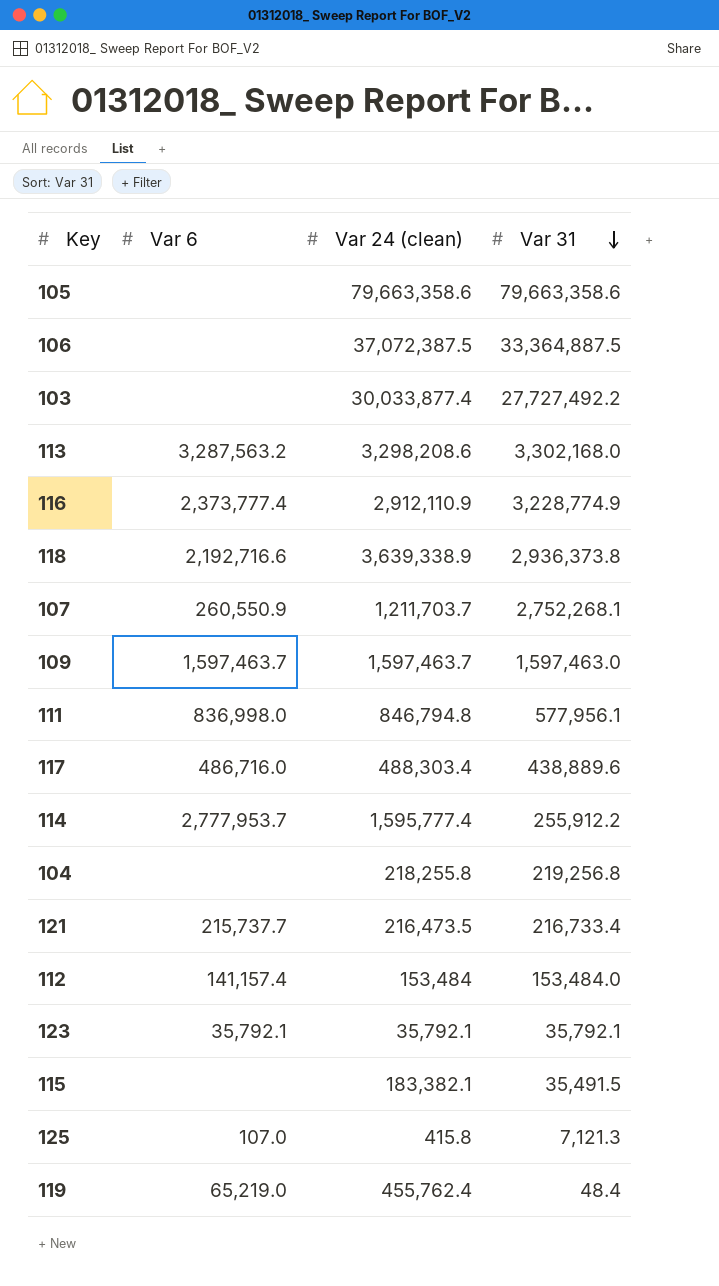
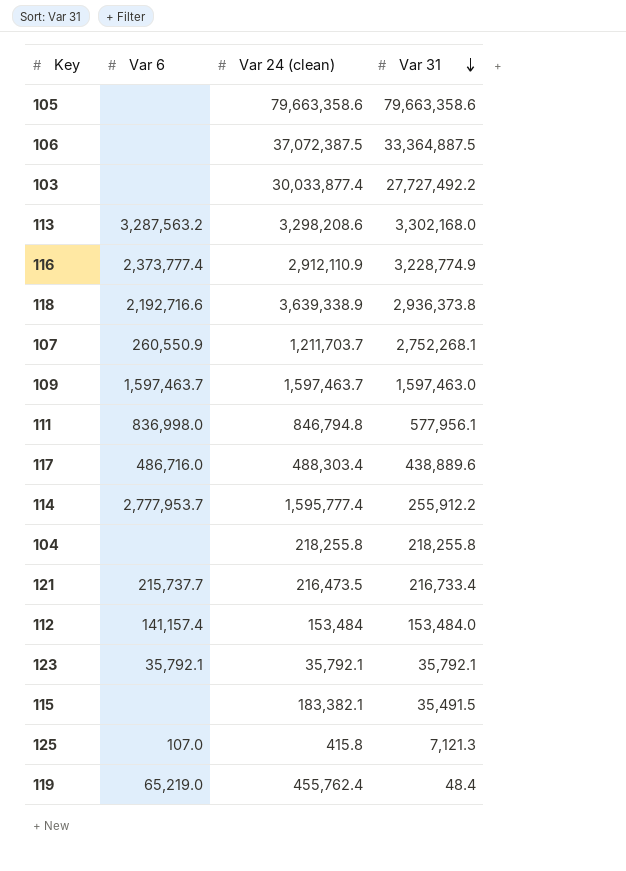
104 | Var 31: 219,256.8 -> 218,255.8

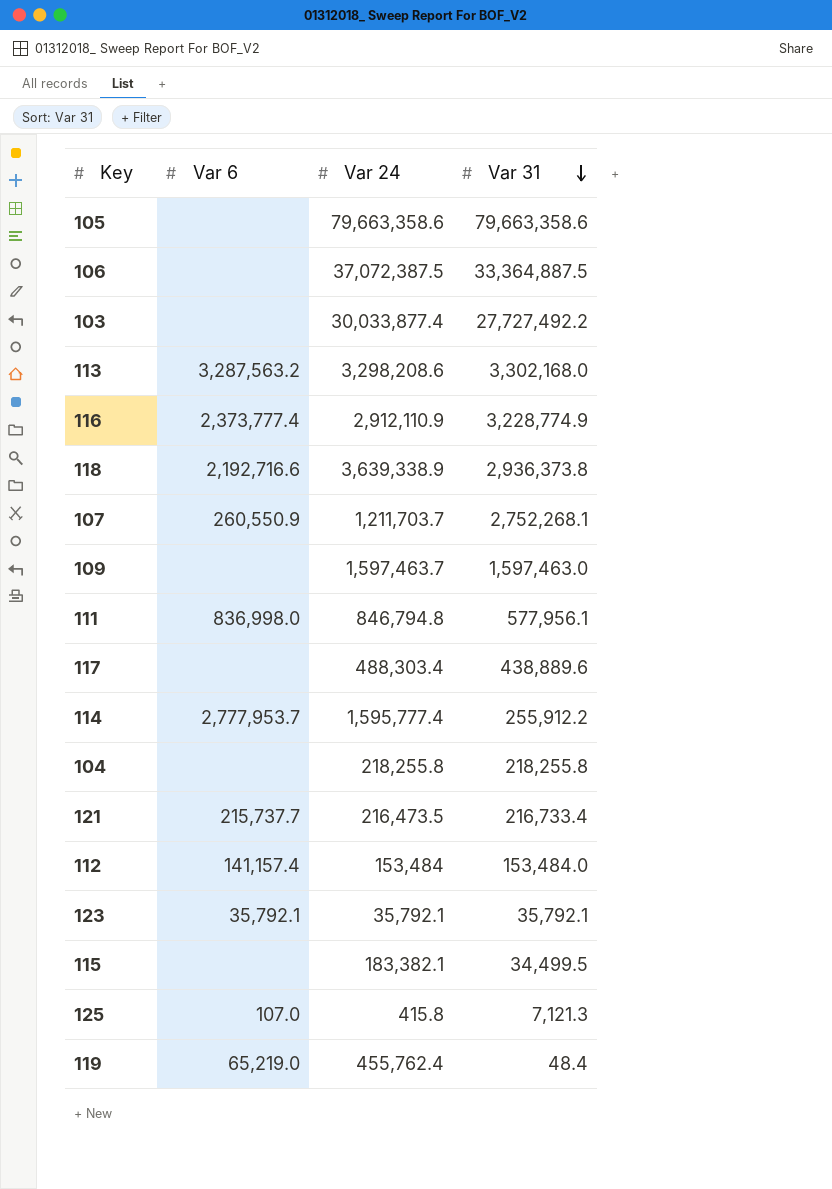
column name: Var 24 (clean) -> Var 24
109 | Var 6: 1,597,463.7 -> none
117 | Var 6: 486,716.0 -> none
115 | Var 31: 35,491.5 -> 34,499.5

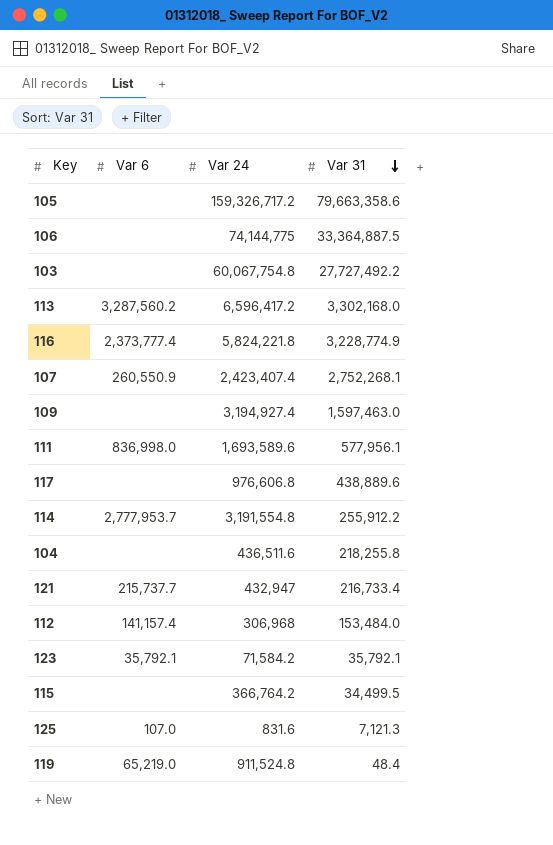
row 118: 2,192,716.6 | 3,639,338.9 | 2,936,373.8 -> none
105 | Var 24: 79,663,358.6 -> 159,326,717.2
106 | Var 24: 37,072,387.5 -> 74,144,775
103 | Var 24: 30,033,877.4 -> 60,067,754.8
113 | Var 6: 3,287,563.2 -> 3,287,560.2
113 | Var 24: 3,298,208.6 -> 6,596,417.2
116 | Var 24: 2,912,110.9 -> 5,824,221.8
107 | Var 24: 1,211,703.7 -> 2,423,407.4
109 | Var 24: 1,597,463.7 -> 3,194,927.4
111 | Var 24: 846,794.8 -> 1,693,589.6
117 | Var 24: 488,303.4 -> 976,606.8
114 | Var 24: 1,595,777.4 -> 3,191,554.8
104 | Var 24: 218,255.8 -> 436,511.6
121 | Var 24: 216,473.5 -> 432,947
112 | Var 24: 153,484 -> 306,968
123 | Var 24: 35,792.1 -> 71,584.2
115 | Var 24: 183,382.1 -> 366,764.2
125 | Var 24: 415.8 -> 831.6
119 | Var 24: 455,762.4 -> 911,524.8

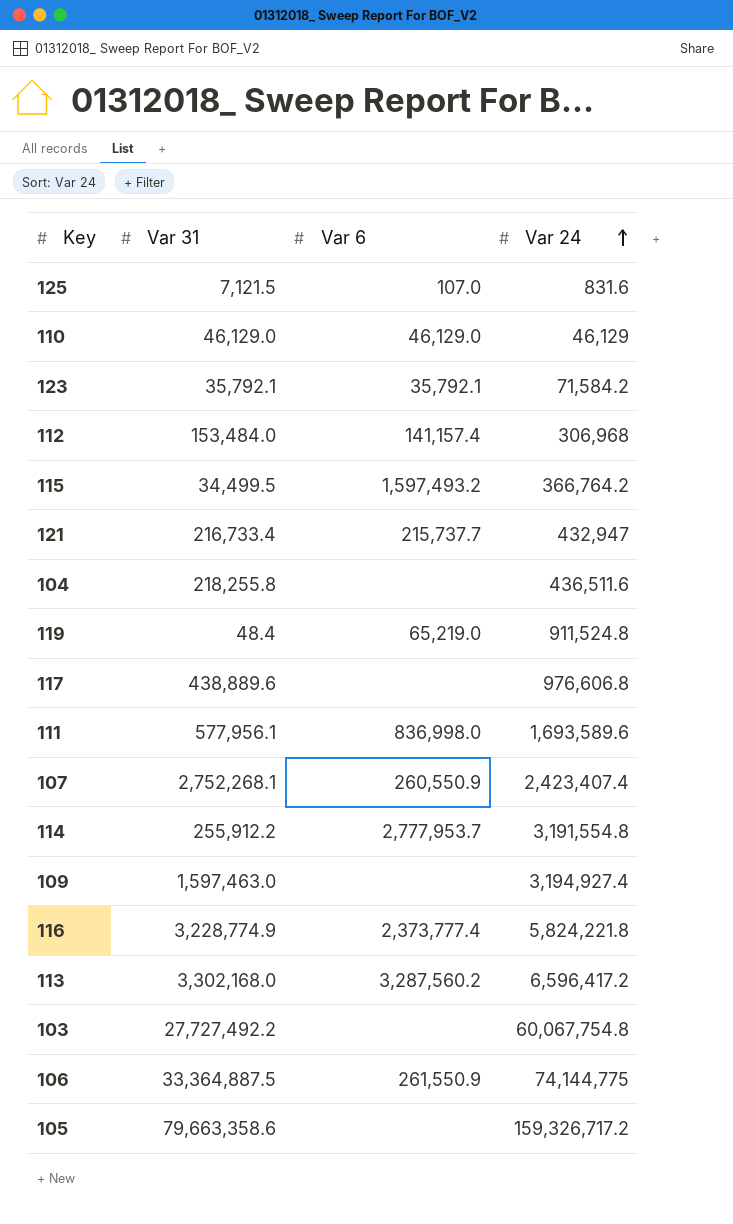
row order: Var 31 descending -> Var 24 ascending
column Var 31 | position: 4 -> 2
125 | Var 31: 7,121.3 -> 7,121.5
row 110: none -> 46,129.0 | 46,129.0 | 46,129
115 | Var 6: none -> 1,597,493.2
106 | Var 6: none -> 261,550.9

